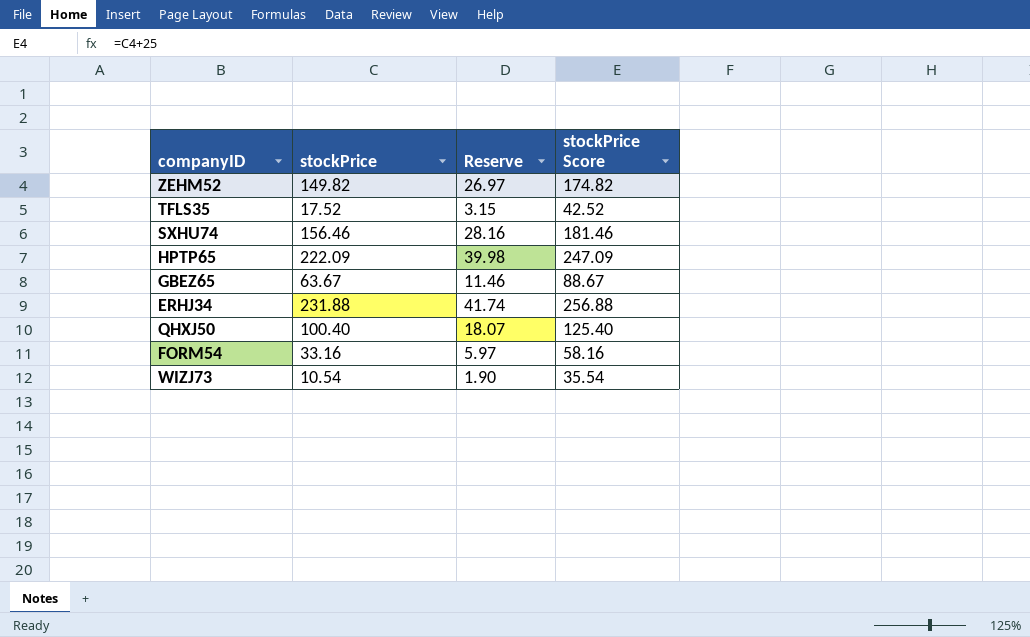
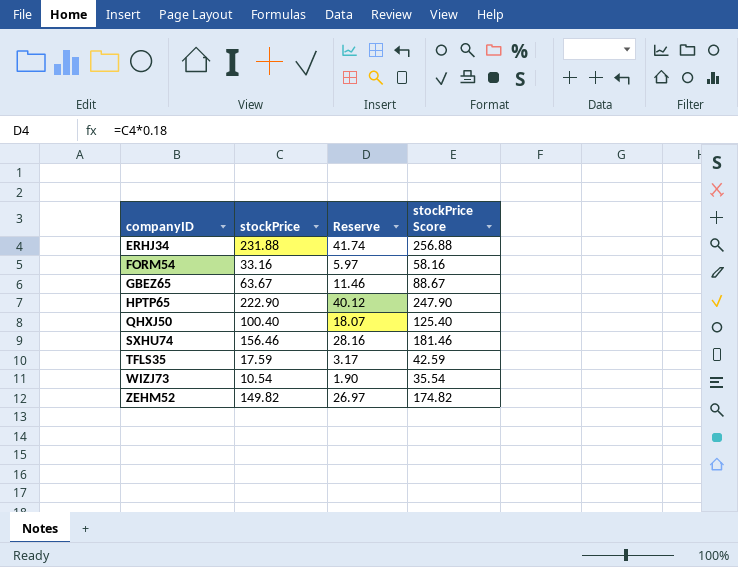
row order: none -> companyID ascending
HPTP65 | stockPrice: 222.09 -> 222.90
HPTP65 | Reserve: 39.98 -> 40.12
HPTP65 | stockPrice Score: 247.09 -> 247.90
TFLS35 | stockPrice: 17.52 -> 17.59
TFLS35 | Reserve: 3.15 -> 3.17
TFLS35 | stockPrice Score: 42.52 -> 42.59

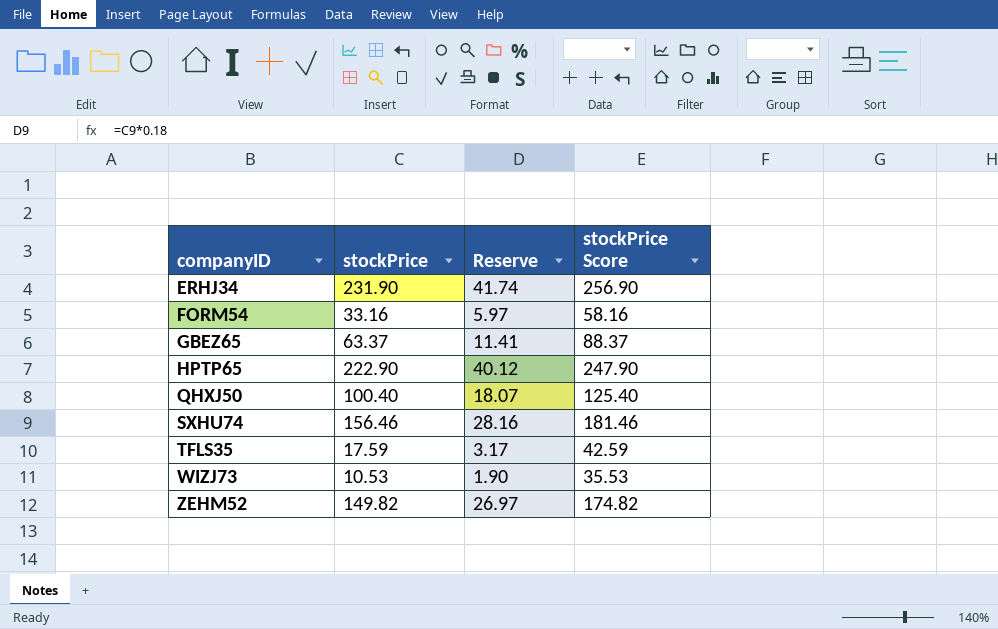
ERHJ34 | stockPrice: 231.88 -> 231.90
ERHJ34 | stockPrice Score: 256.88 -> 256.90
GBEZ65 | stockPrice: 63.67 -> 63.37
GBEZ65 | Reserve: 11.46 -> 11.41
GBEZ65 | stockPrice Score: 88.67 -> 88.37
WIZJ73 | stockPrice: 10.54 -> 10.53
WIZJ73 | stockPrice Score: 35.54 -> 35.53

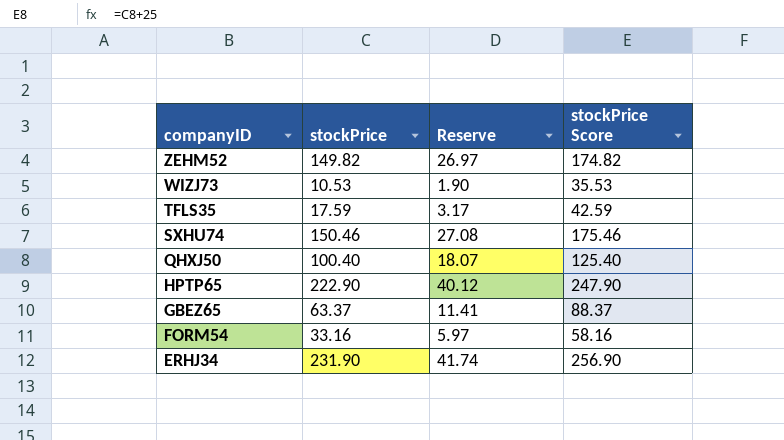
row order: companyID ascending -> companyID descending
SXHU74 | stockPrice: 156.46 -> 150.46
SXHU74 | Reserve: 28.16 -> 27.08
SXHU74 | stockPrice Score: 181.46 -> 175.46

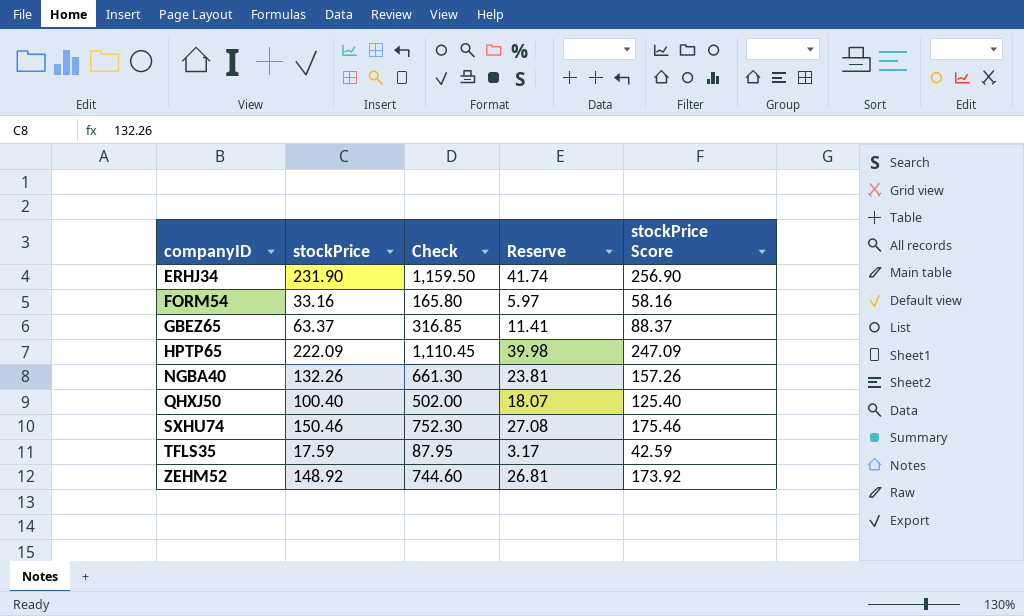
row order: companyID descending -> companyID ascending
column Check | formula: none -> [stockPrice] * 5
row WIZJ73: 10.53 | 1.90 | 35.53 -> none
HPTP65 | stockPrice: 222.90 -> 222.09
HPTP65 | Reserve: 40.12 -> 39.98
HPTP65 | stockPrice Score: 247.90 -> 247.09
row NGBA40: none -> 132.26 | 661.30 | 23.81 | 157.26
ZEHM52 | stockPrice: 149.82 -> 148.92
ZEHM52 | Reserve: 26.97 -> 26.81
ZEHM52 | stockPrice Score: 174.82 -> 173.92

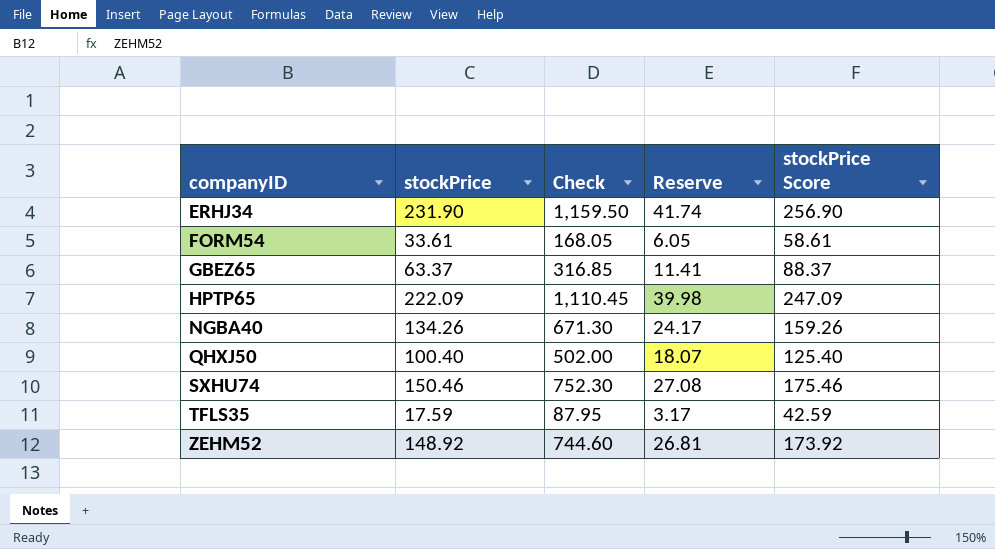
FORM54 | stockPrice: 33.16 -> 33.61
FORM54 | Check: 165.80 -> 168.05
FORM54 | Reserve: 5.97 -> 6.05
FORM54 | stockPrice Score: 58.16 -> 58.61
NGBA40 | stockPrice: 132.26 -> 134.26
NGBA40 | Check: 661.30 -> 671.30
NGBA40 | Reserve: 23.81 -> 24.17
NGBA40 | stockPrice Score: 157.26 -> 159.26

